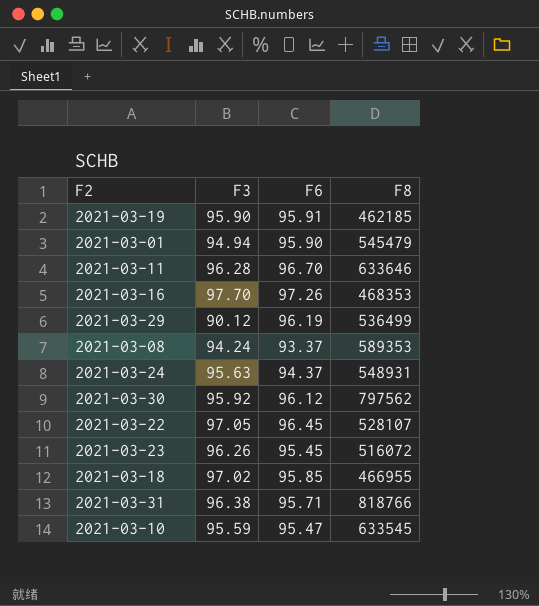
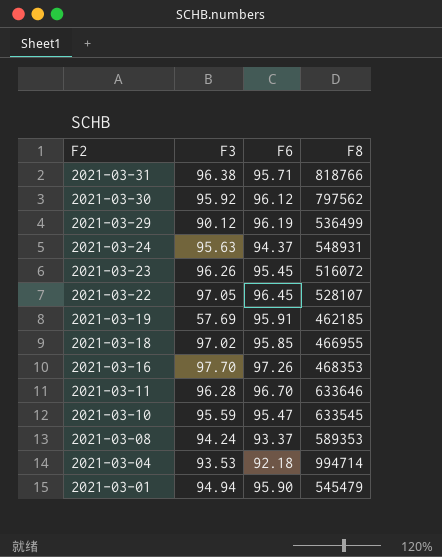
row order: none -> F2 descending
2021-03-19 | F3: 95.90 -> 57.69
row 2021-03-04: none -> 93.53 | 92.18 | 994714

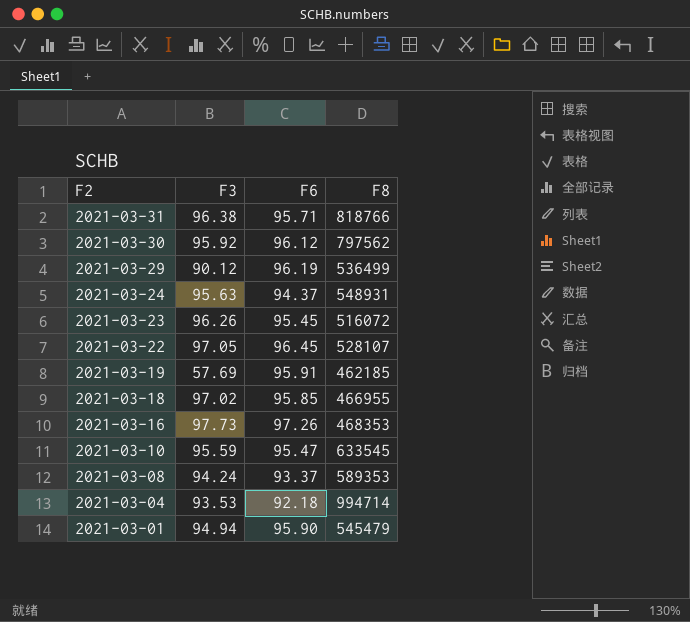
row 2021-03-11: 96.28 | 96.70 | 633646 -> none
2021-03-16 | F3: 97.70 -> 97.73

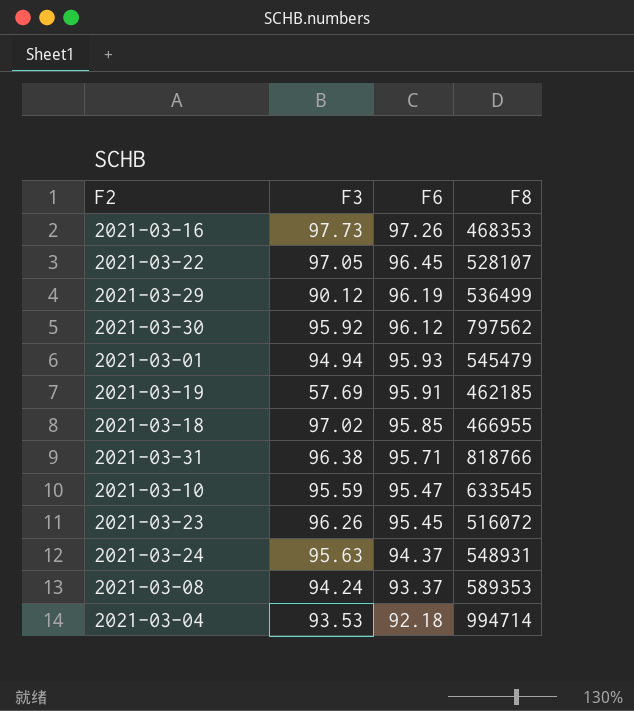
row order: F2 descending -> F6 descending
2021-03-01 | F6: 95.90 -> 95.93

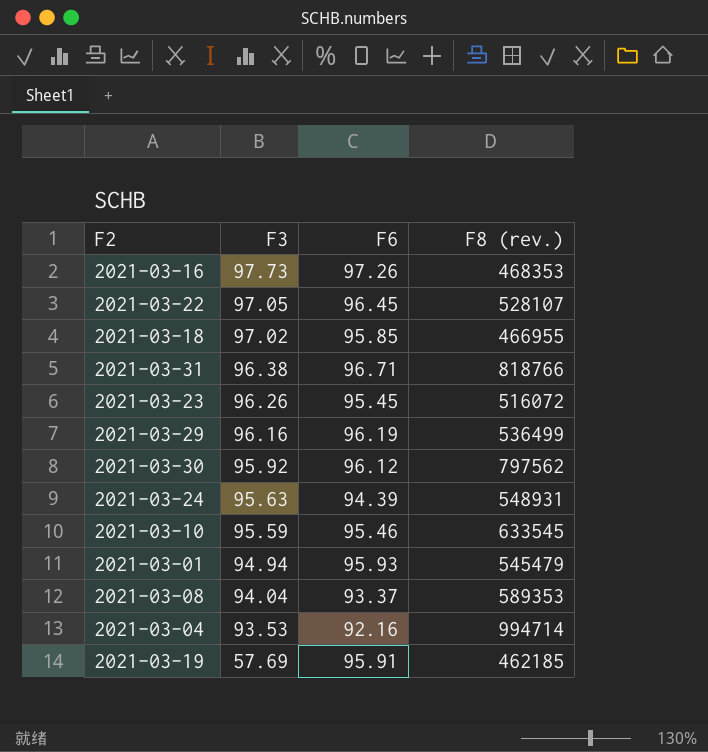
row order: F6 descending -> F3 descending
column name: F8 -> F8 (rev.)
2021-03-31 | F6: 95.71 -> 96.71
2021-03-29 | F3: 90.12 -> 96.16
2021-03-24 | F6: 94.37 -> 94.39
2021-03-10 | F6: 95.47 -> 95.46
2021-03-08 | F3: 94.24 -> 94.04
2021-03-04 | F6: 92.18 -> 92.16

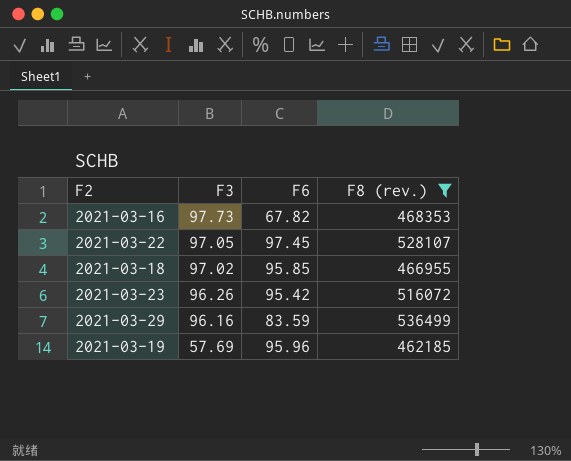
filter: none -> F8 (rev.) <= 536499
2021-03-16 | F6: 97.26 -> 67.82
2021-03-22 | F6: 96.45 -> 97.45
2021-03-23 | F6: 95.45 -> 95.42
2021-03-29 | F6: 96.19 -> 83.59
2021-03-19 | F6: 95.91 -> 95.96

